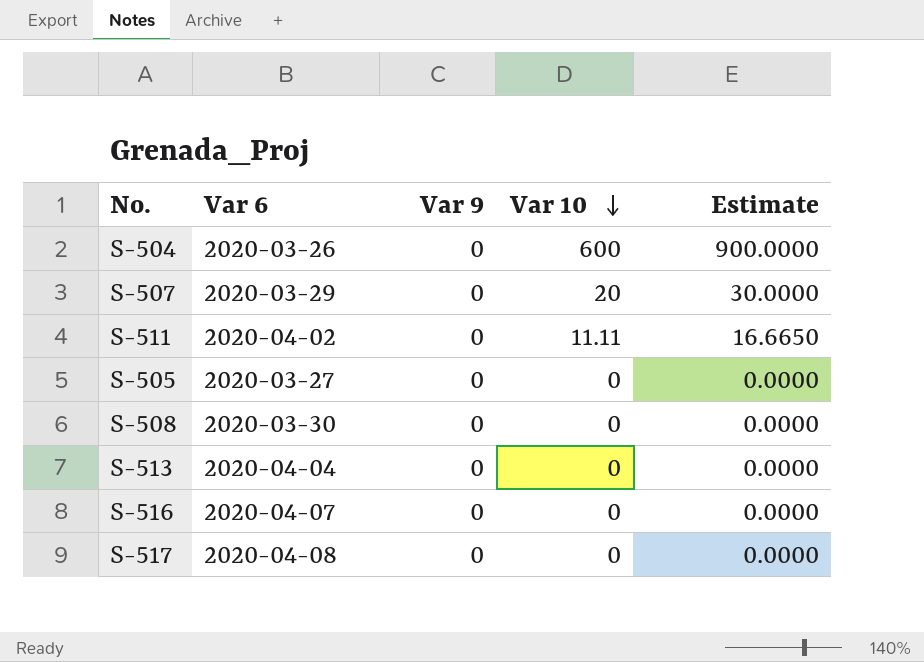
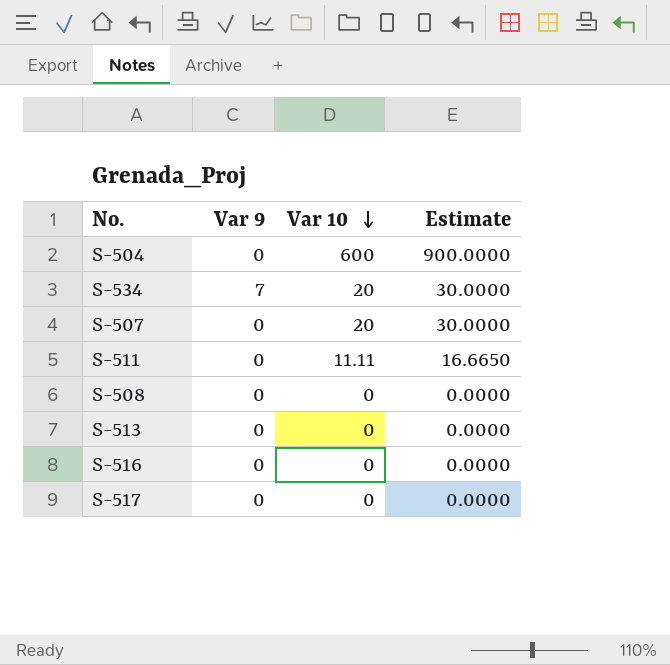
column Var 6 | position: 2 -> none
row S-505: 2020-03-27 | 0 | 0 | 0.0000 -> none
row S-534: none -> 7 | 20 | 30.0000

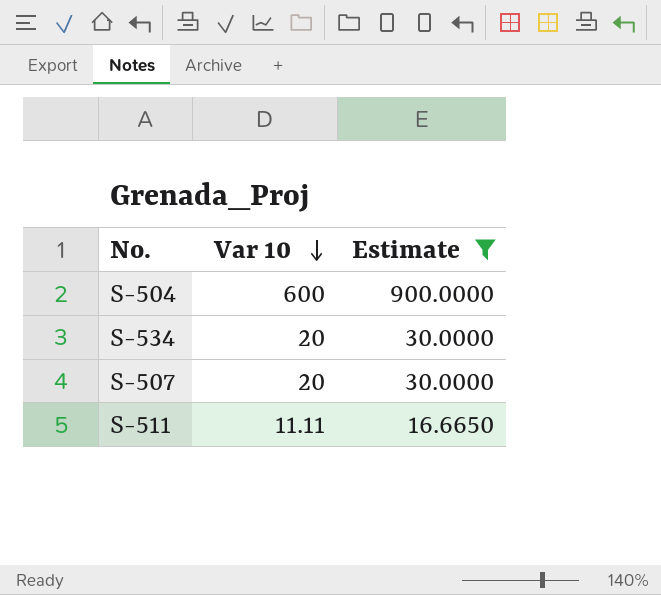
filter: none -> Estimate != 0.0000
column Var 9 | position: 2 -> none

